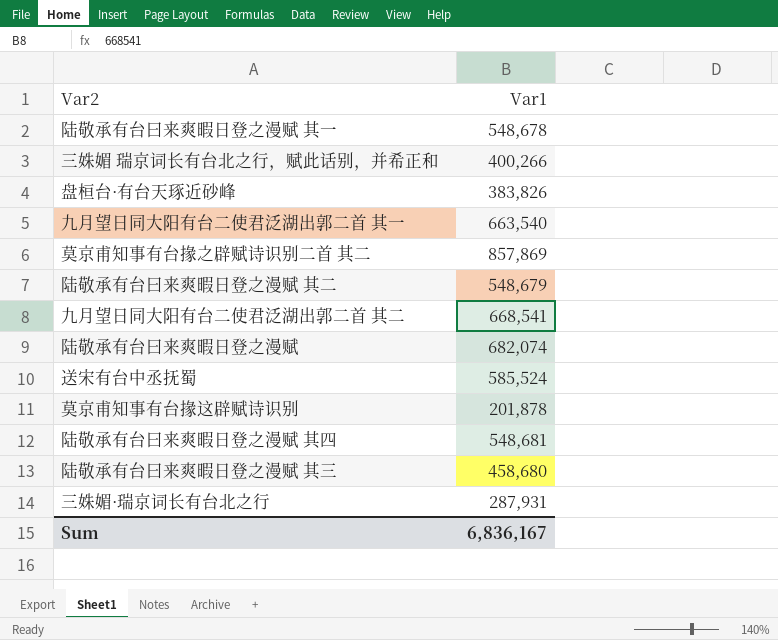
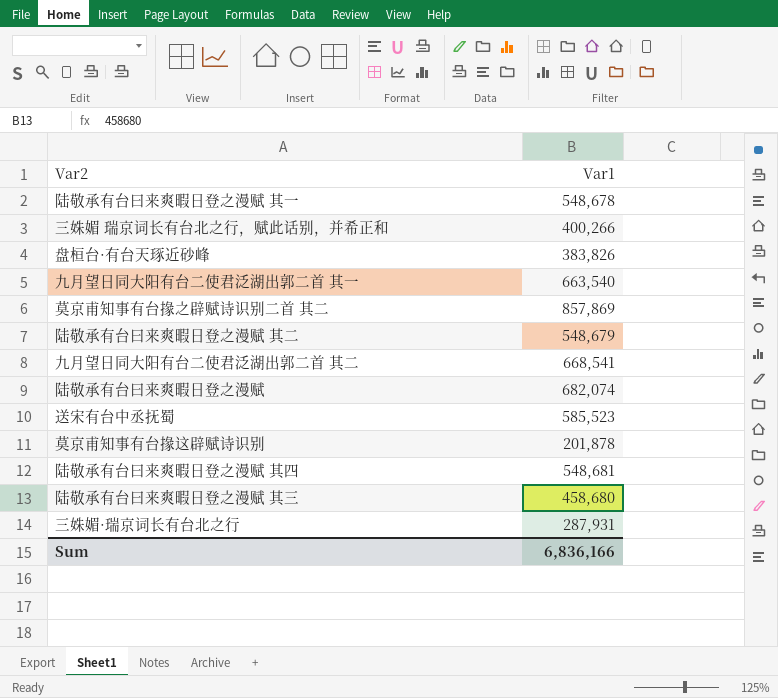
送宋有台中丞抚蜀 | Var1: 585,524 -> 585,523
Sum | Var1: 6,836,167 -> 6,836,166

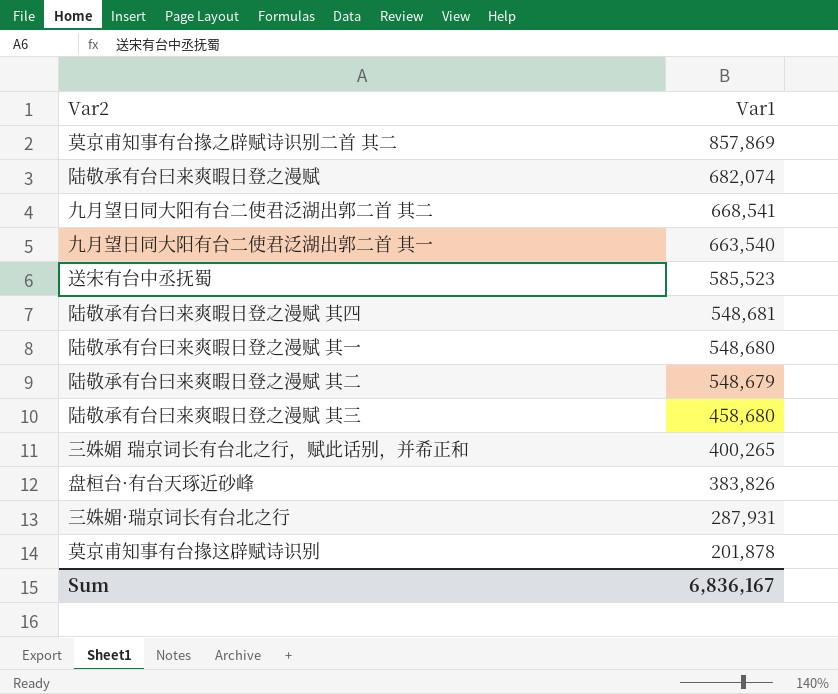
row order: none -> Var1 descending
陆敬承有台曰来爽暇日登之漫赋 其一 | Var1: 548,678 -> 548,680
三姝媚 瑞京词长有台北之行，赋此话别，并希正和 | Var1: 400,266 -> 400,265
Sum | Var1: 6,836,166 -> 6,836,167

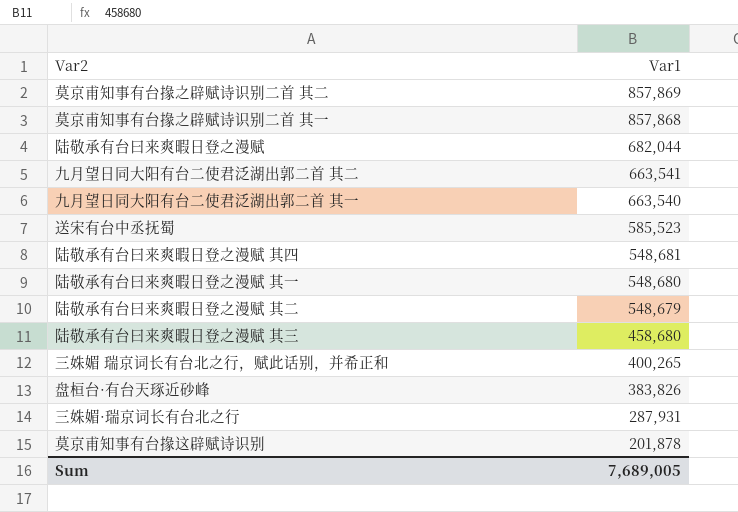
row 莫京甫知事有台掾之辟赋诗识别二首 其一: none -> 857,868
陆敬承有台曰来爽暇日登之漫赋 | Var1: 682,074 -> 682,044
九月望日同大阳有台二使君泛湖出郭二首 其二 | Var1: 668,541 -> 663,541
Sum | Var1: 6,836,167 -> 7,689,005

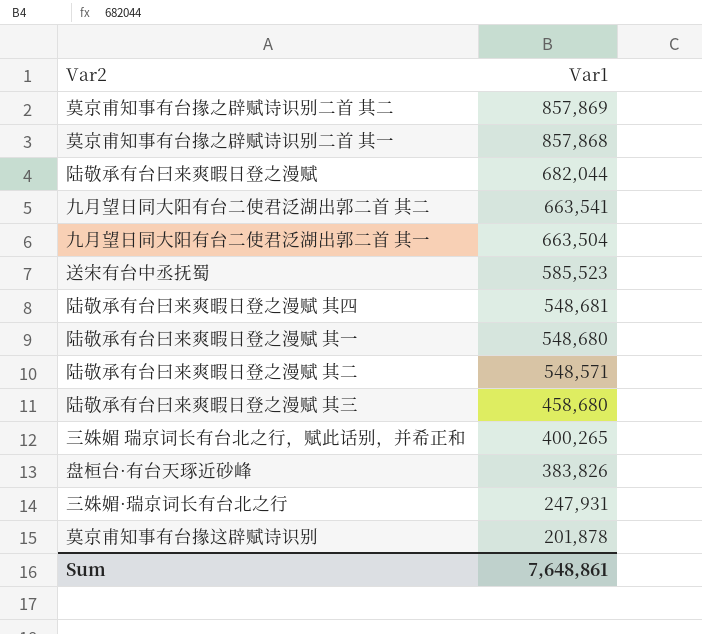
九月望日同大阳有台二使君泛湖出郭二首 其一 | Var1: 663,540 -> 663,504
陆敬承有台曰来爽暇日登之漫赋 其二 | Var1: 548,679 -> 548,571
三姝媚·瑞京词长有台北之行 | Var1: 287,931 -> 247,931
Sum | Var1: 7,689,005 -> 7,648,861

